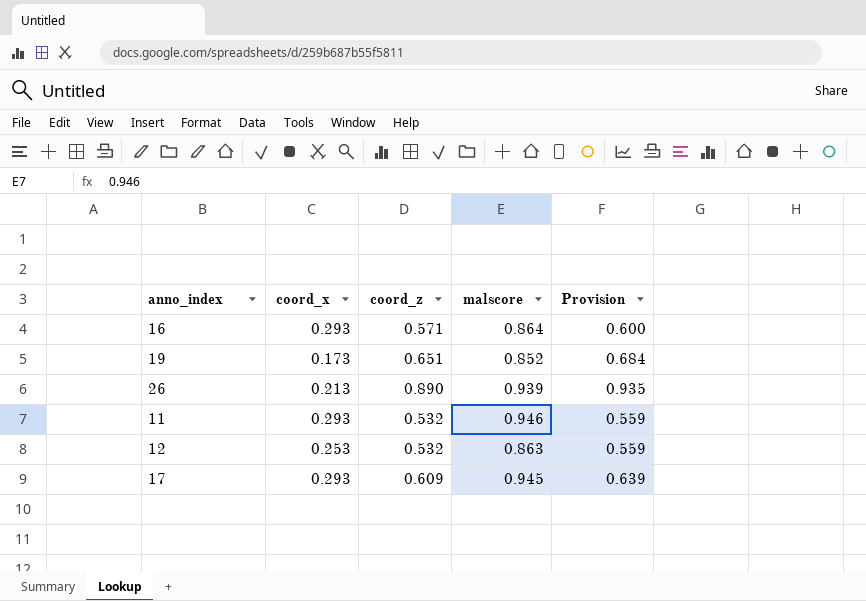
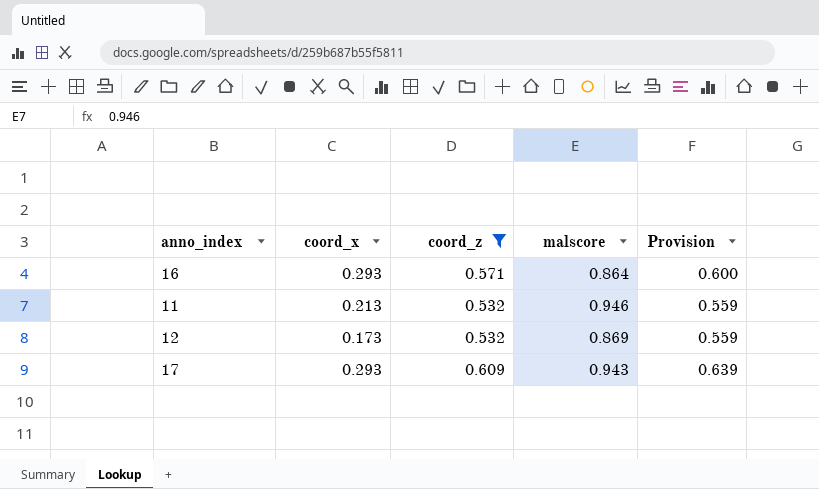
filter: none -> coord_z <= 0.609
11 | coord_x: 0.293 -> 0.213
12 | coord_x: 0.253 -> 0.173
12 | malscore: 0.863 -> 0.869
17 | malscore: 0.945 -> 0.943

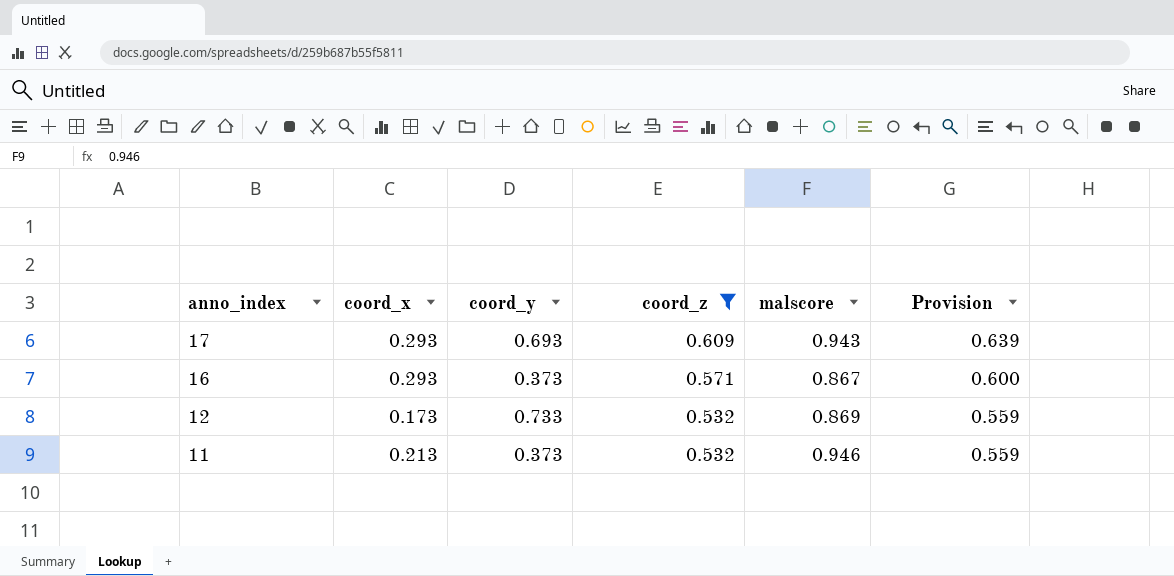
row order: none -> anno_index descending
column coord_y | position: none -> 3
16 | malscore: 0.864 -> 0.867

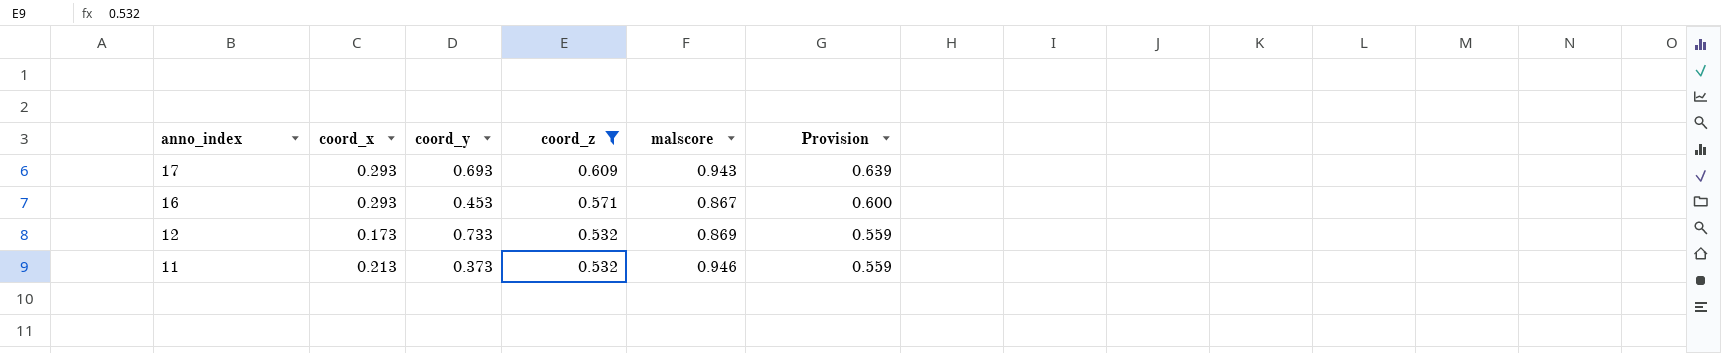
16 | coord_y: 0.373 -> 0.453

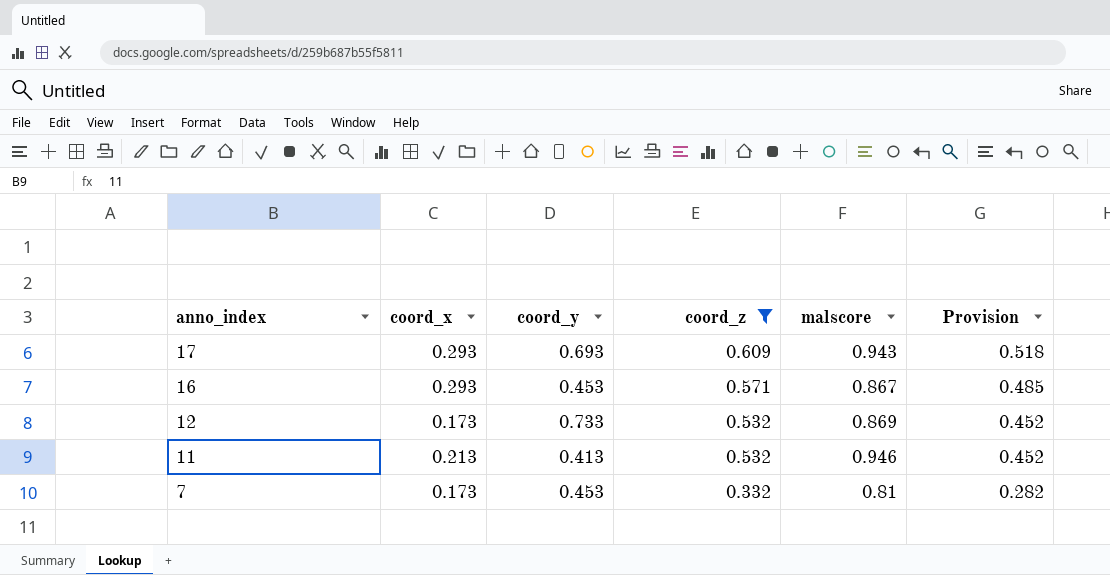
column Provision | formula: [coord_z] * 1.05 -> [coord_z] * 0.85
11 | coord_y: 0.373 -> 0.413
row 7: none -> 0.173 | 0.453 | 0.332 | 0.81 | 0.282

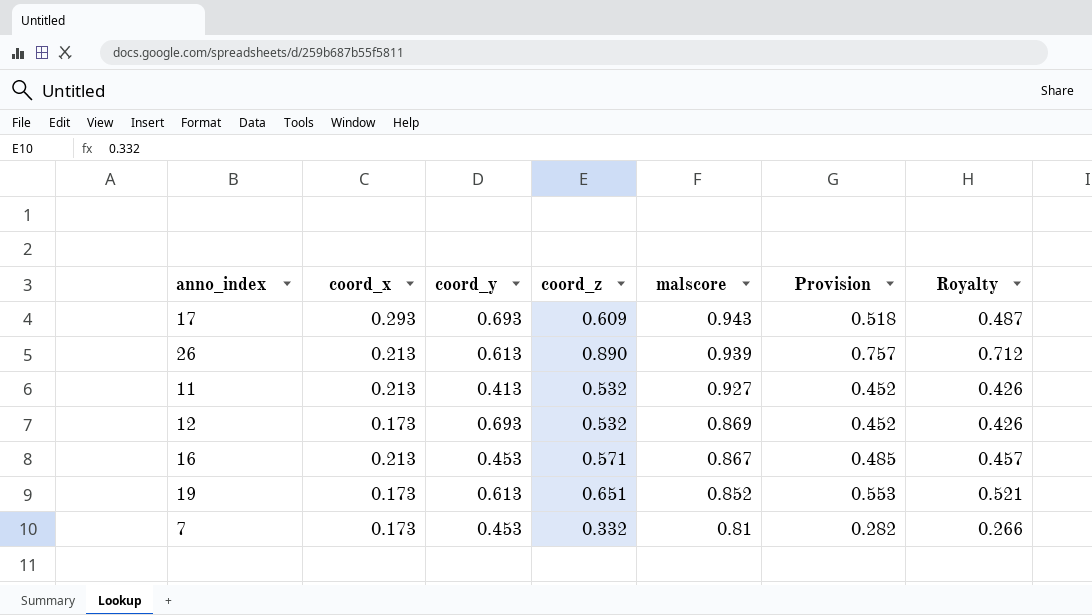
filter: coord_z <= 0.609 -> none
row order: anno_index descending -> malscore descending
column Royalty | formula: none -> [coord_z] * 0.8
11 | malscore: 0.946 -> 0.927
12 | coord_y: 0.733 -> 0.693
16 | coord_x: 0.293 -> 0.213

